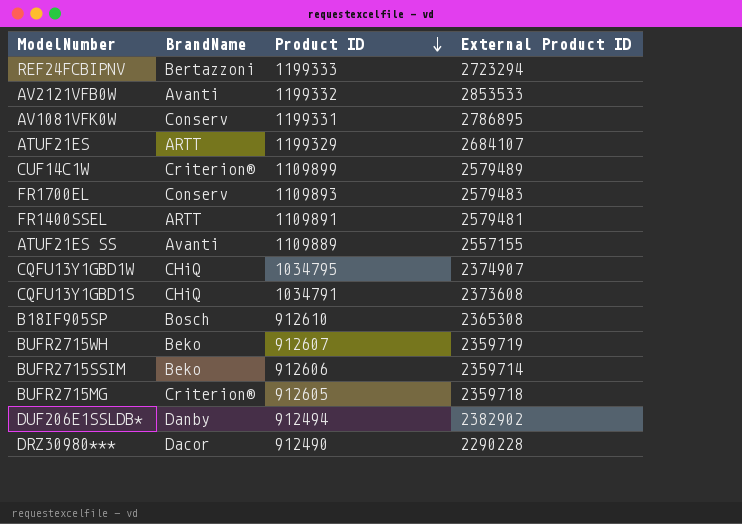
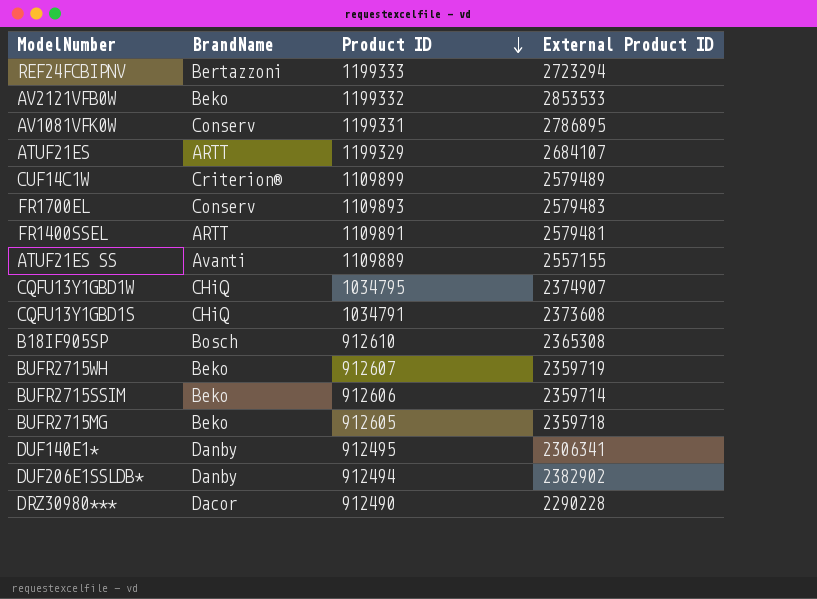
AV2121VFB0W | BrandName: Avanti -> Beko
BUFR2715MG | BrandName: Criterion® -> Beko
row DUF140E1*: none -> Danby | 912495 | 2306341

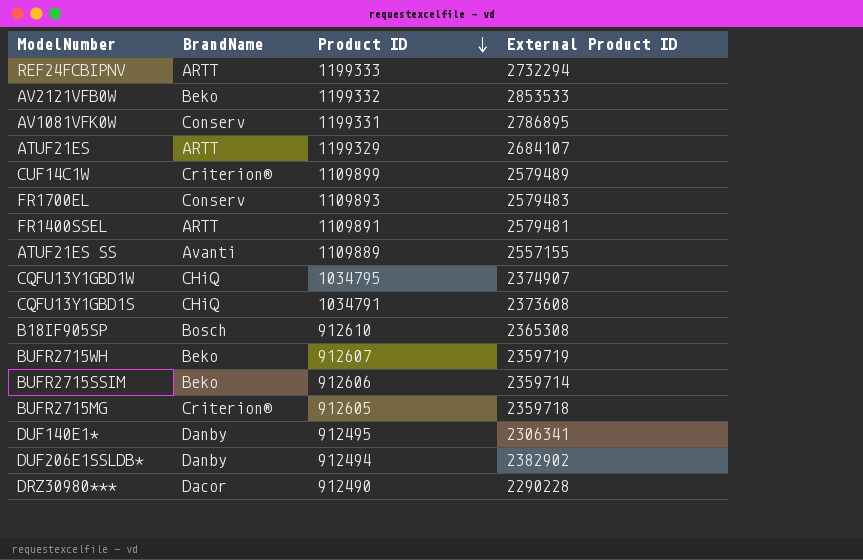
REF24FCBIPNV | BrandName: Bertazzoni -> ARTT
REF24FCBIPNV | External Product ID: 2723294 -> 2732294
BUFR2715MG | BrandName: Beko -> Criterion®

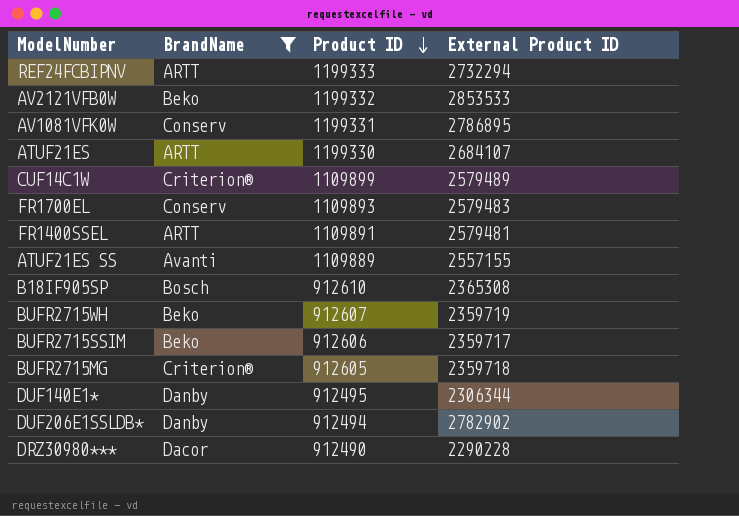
filter: none -> BrandName != CHiQ
ATUF21ES | Product ID: 1199329 -> 1199330
BUFR2715SSIM | External Product ID: 2359714 -> 2359717
DUF140E1* | External Product ID: 2306341 -> 2306344
DUF206E1SSLDB* | External Product ID: 2382902 -> 2782902

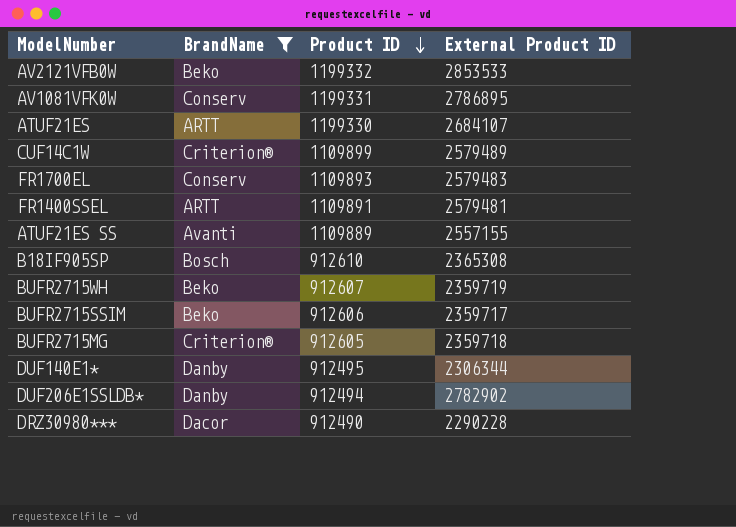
row REF24FCBIPNV: ARTT | 1199333 | 2732294 -> none

